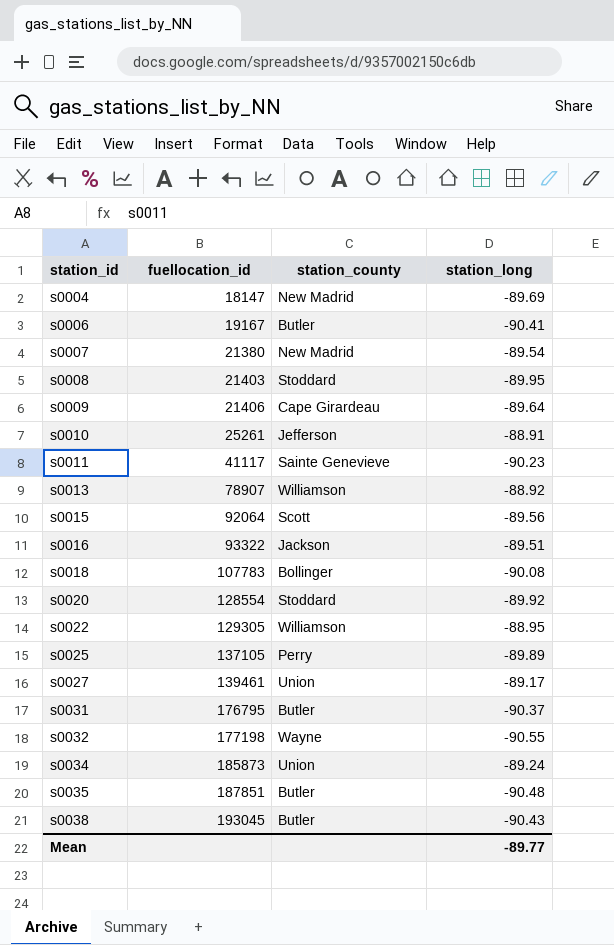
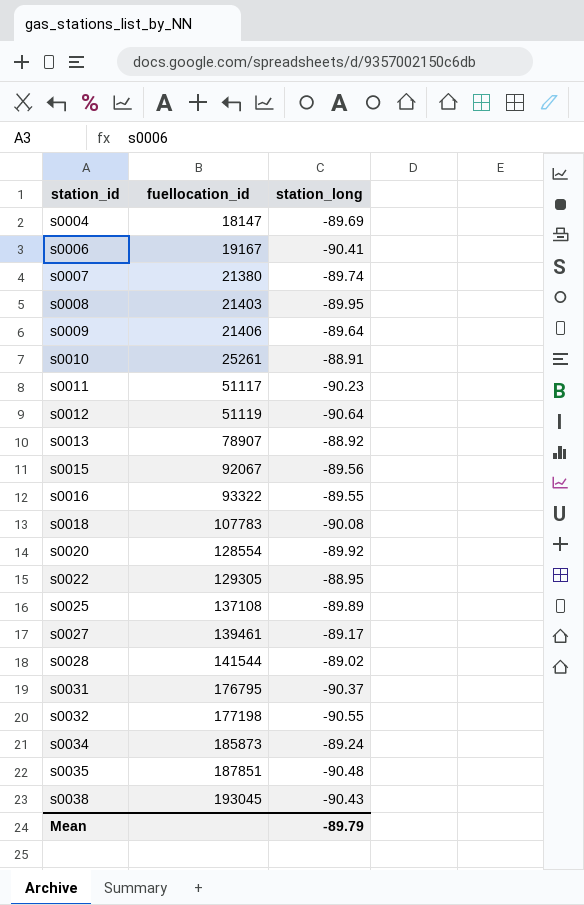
column station_county | position: 3 -> none
s0007 | station_long: -89.54 -> -89.74
s0011 | fuellocation_id: 41117 -> 51117
row s0012: none -> 51119 | -90.64
s0015 | fuellocation_id: 92064 -> 92067
s0016 | station_long: -89.51 -> -89.55
s0025 | fuellocation_id: 137105 -> 137108
row s0028: none -> 141544 | -89.02
Mean | station_long: -89.77 -> -89.79

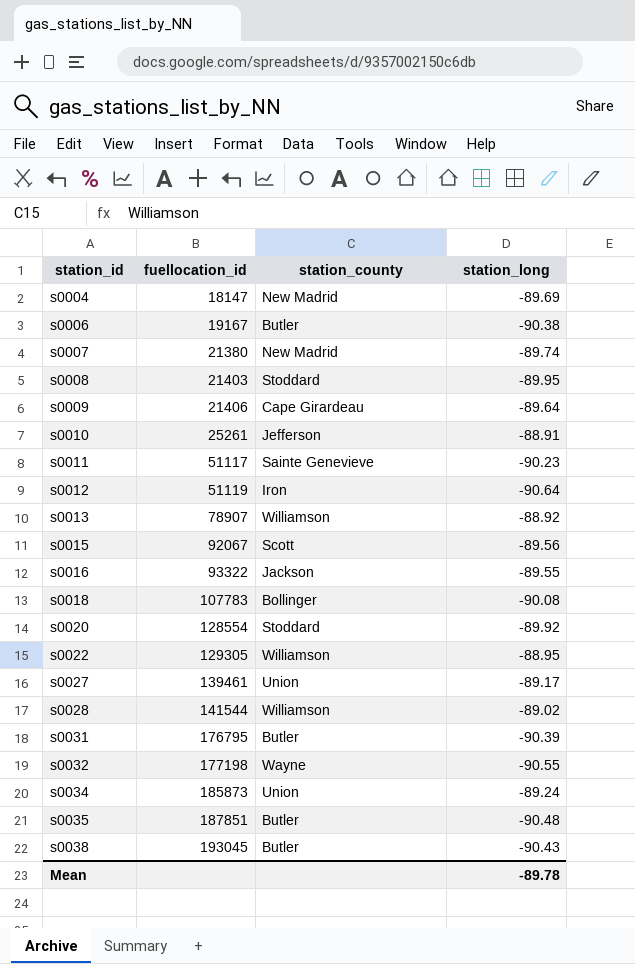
column station_county | position: none -> 3
row s0025: 137108 | -89.89 -> none
s0006 | station_long: -90.41 -> -90.38
s0031 | station_long: -90.37 -> -90.39
Mean | station_long: -89.79 -> -89.78

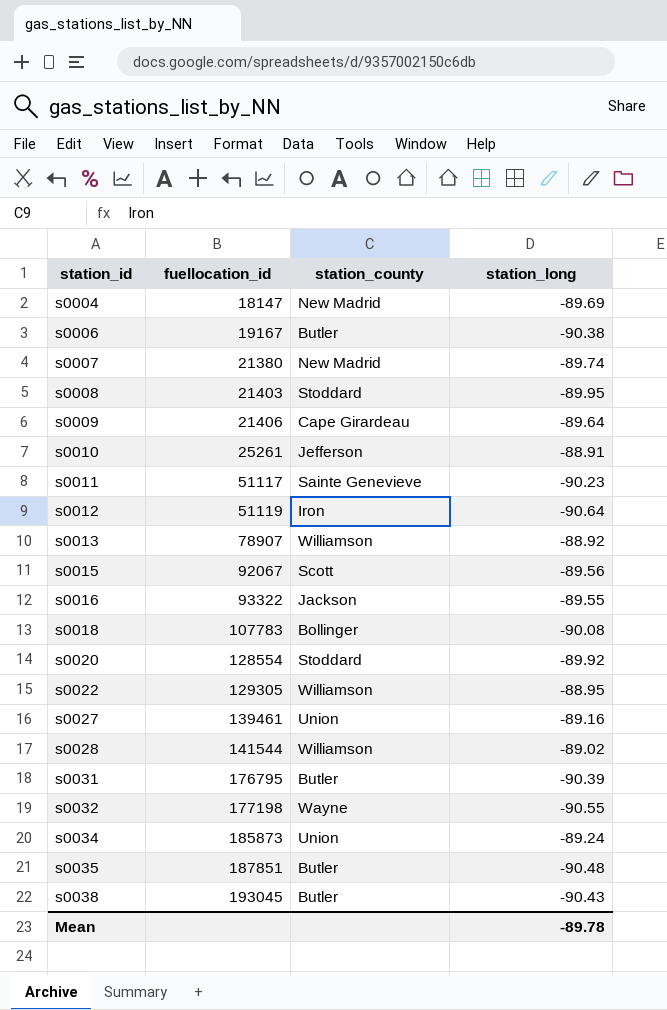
s0027 | station_long: -89.17 -> -89.16

